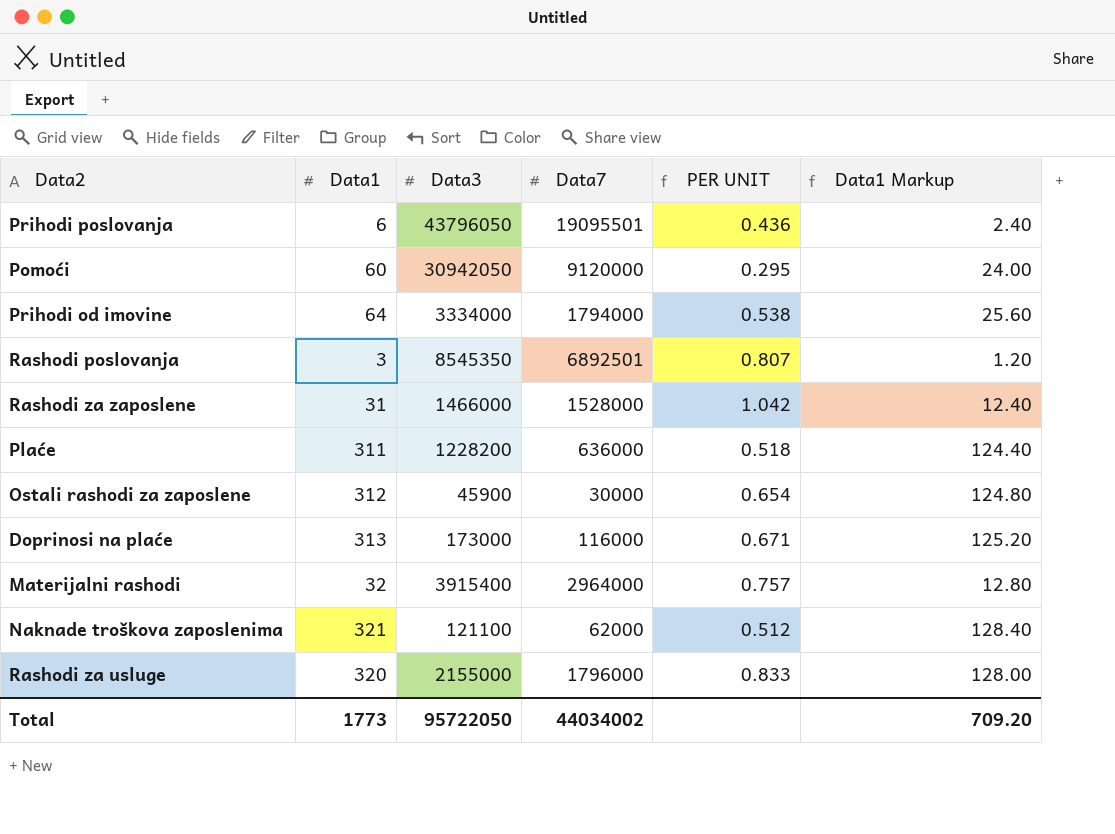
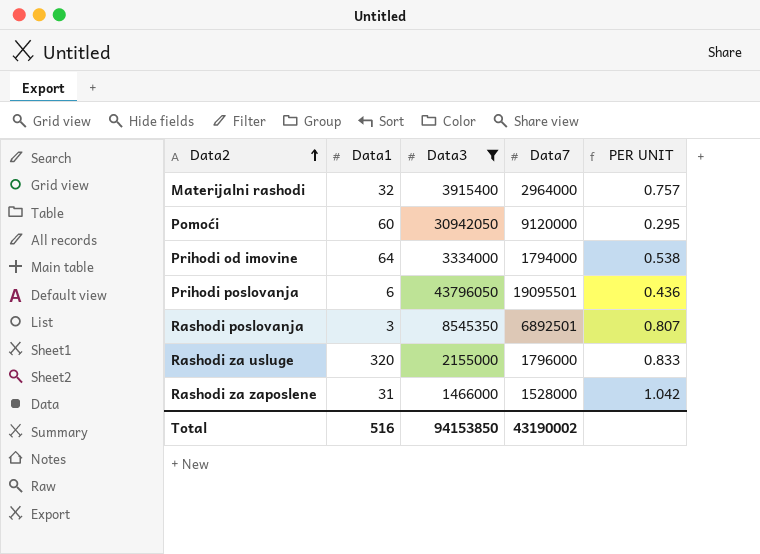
filter: none -> Data3 >= 1466000
row order: none -> Data2 ascending
column Data1 Markup | formula: [Data1] * 0.4 -> none
Total | Data1: 1773 -> 516
Total | Data3: 95722050 -> 94153850
Total | Data7: 44034002 -> 43190002

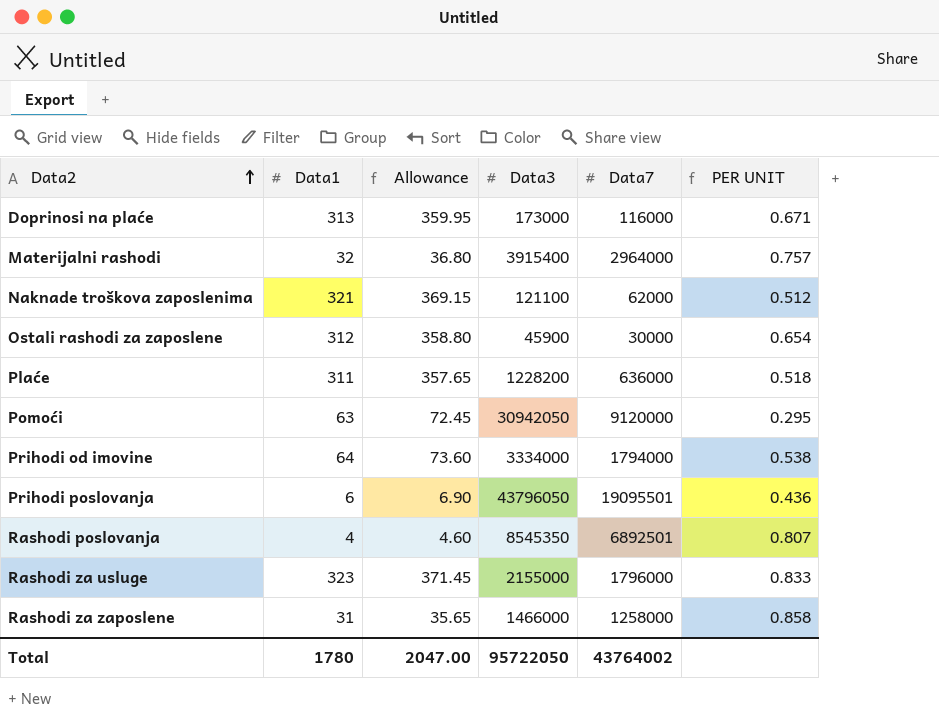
filter: Data3 >= 1466000 -> none
column Allowance | formula: none -> [Data1] * 1.15
Pomoći | Data1: 60 -> 63
Rashodi poslovanja | Data1: 3 -> 4
Rashodi za usluge | Data1: 320 -> 323
Rashodi za zaposlene | Data7: 1528000 -> 1258000
Rashodi za zaposlene | PER UNIT: 1.042 -> 0.858
Total | Data1: 516 -> 1780
Total | Data3: 94153850 -> 95722050
Total | Data7: 43190002 -> 43764002

